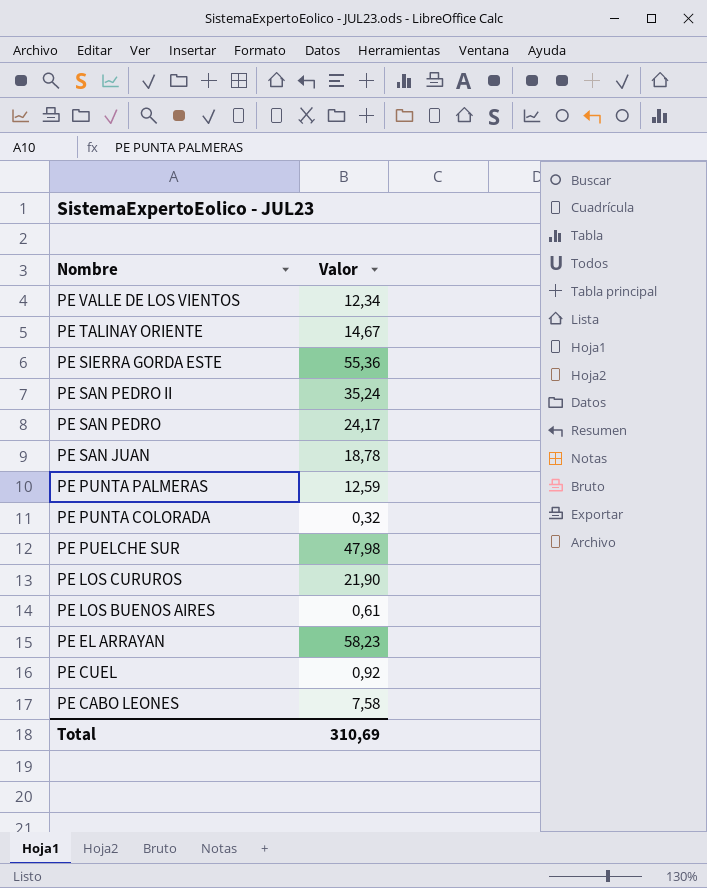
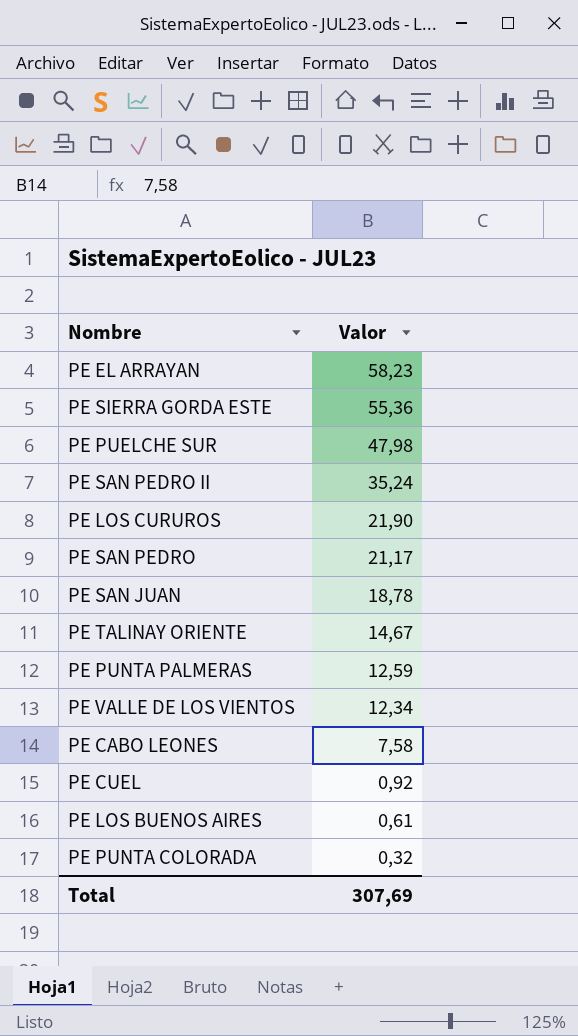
row order: Nombre descending -> Valor descending
PE SAN PEDRO | Valor: 24,17 -> 21,17
Total | Valor: 310,69 -> 307,69

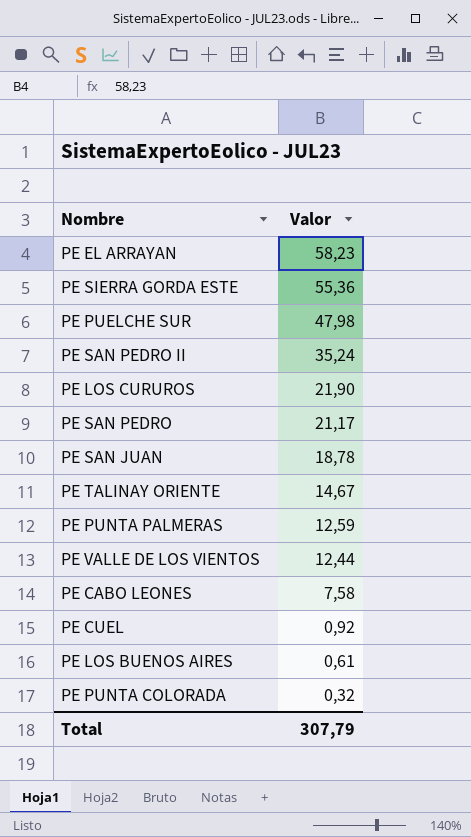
PE VALLE DE LOS VIENTOS | Valor: 12,34 -> 12,44
Total | Valor: 307,69 -> 307,79

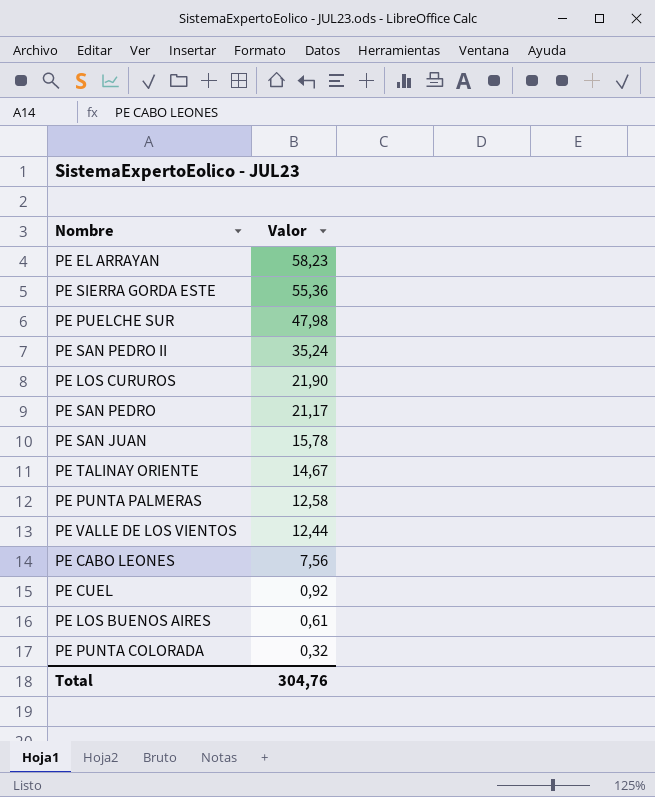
PE SAN JUAN | Valor: 18,78 -> 15,78
PE PUNTA PALMERAS | Valor: 12,59 -> 12,58
PE CABO LEONES | Valor: 7,58 -> 7,56
Total | Valor: 307,79 -> 304,76

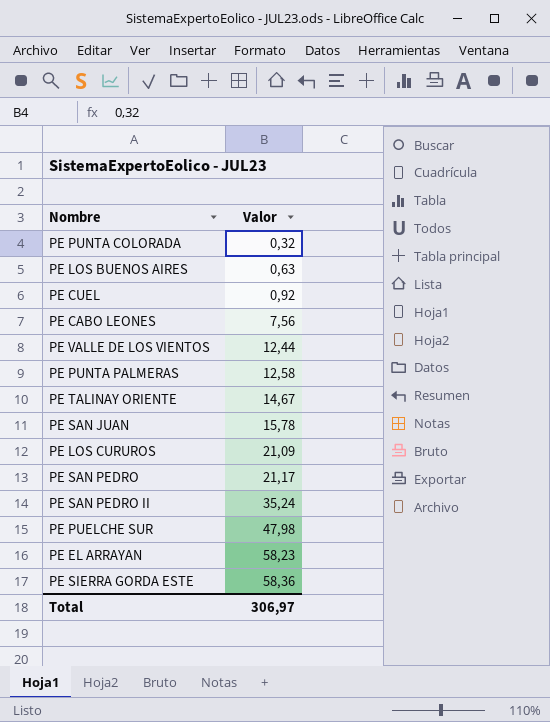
row order: Valor descending -> Valor ascending
PE LOS BUENOS AIRES | Valor: 0,61 -> 0,63
PE LOS CURUROS | Valor: 21,90 -> 21,09
PE SIERRA GORDA ESTE | Valor: 55,36 -> 58,36
Total | Valor: 304,76 -> 306,97

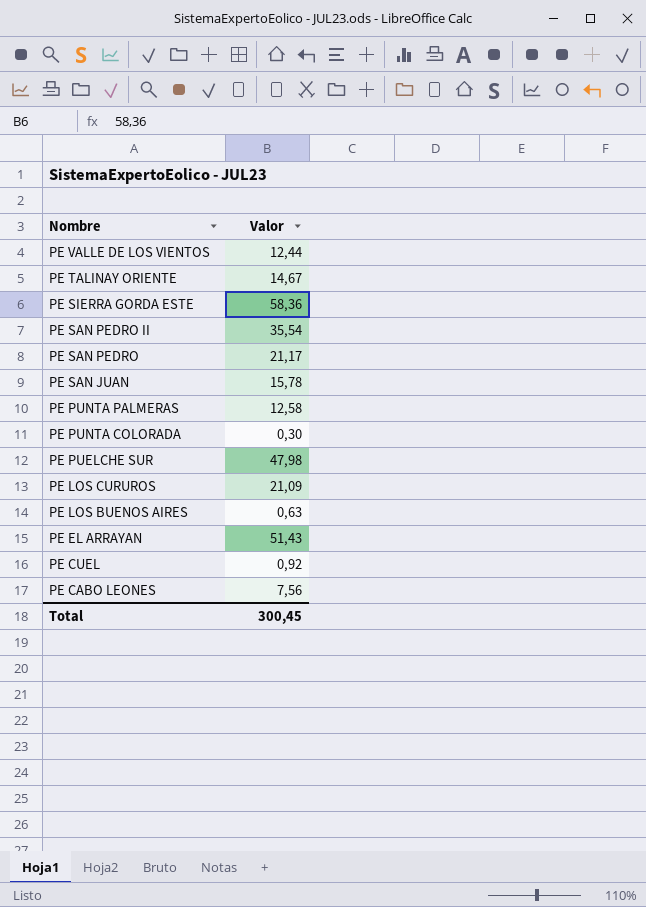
row order: Valor ascending -> Nombre descending
PE SAN PEDRO II | Valor: 35,24 -> 35,54
PE PUNTA COLORADA | Valor: 0,32 -> 0,30
PE EL ARRAYAN | Valor: 58,23 -> 51,43
Total | Valor: 306,97 -> 300,45

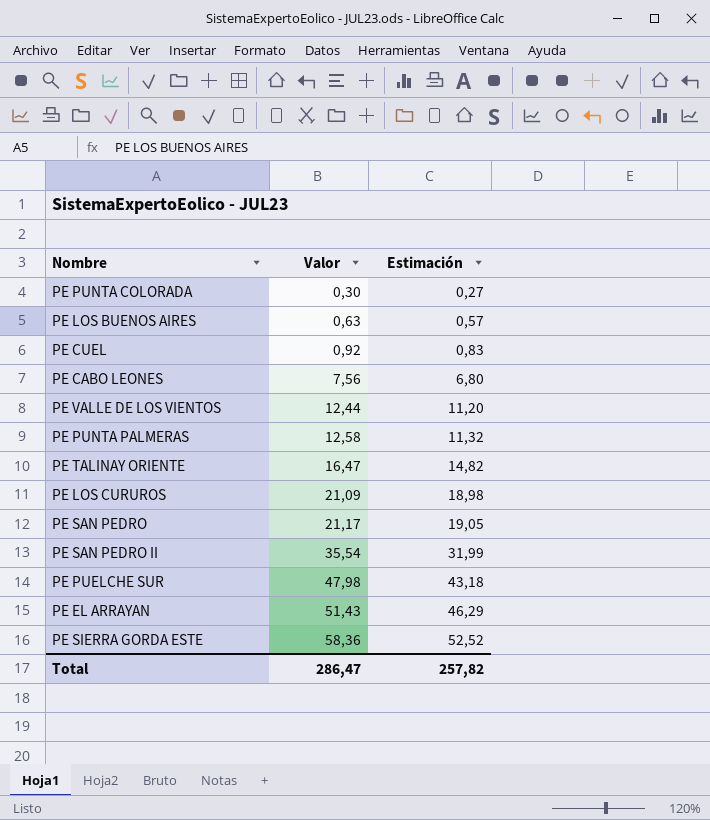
row order: Nombre descending -> Valor ascending
column Estimación | formula: none -> [Valor] * 0,9
row PE SAN JUAN: 15,78 -> none
PE TALINAY ORIENTE | Valor: 14,67 -> 16,47
Total | Valor: 300,45 -> 286,47

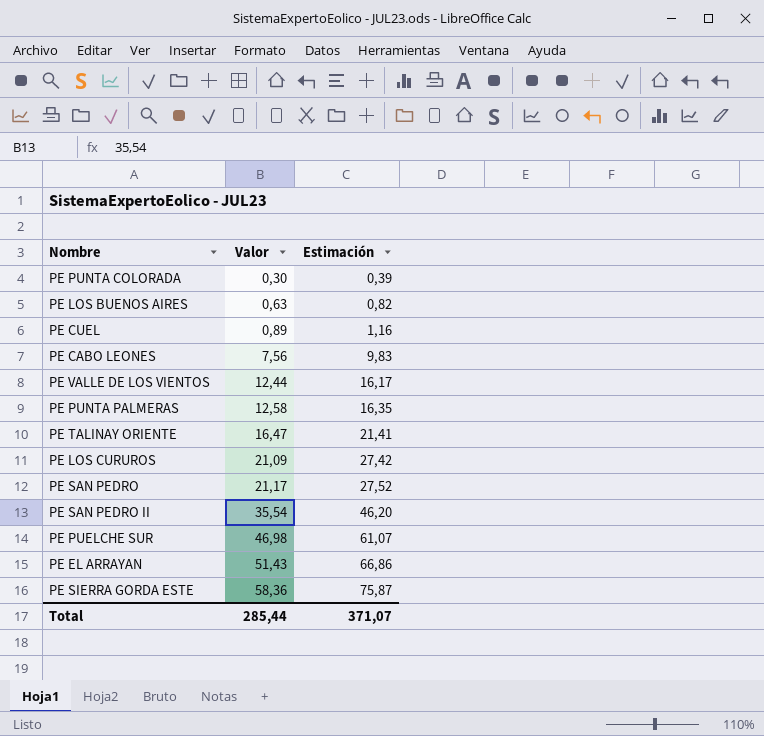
column Estimación | formula: [Valor] * 0,9 -> [Valor] * 1,3
PE CUEL | Valor: 0,92 -> 0,89
PE PUELCHE SUR | Valor: 47,98 -> 46,98
Total | Valor: 286,47 -> 285,44
Total | Estimación: 257,82 -> 371,07

